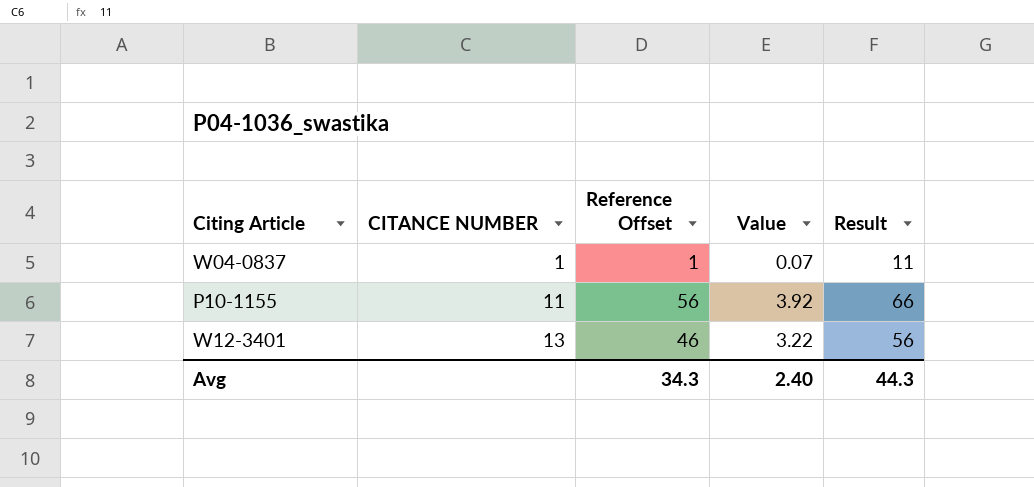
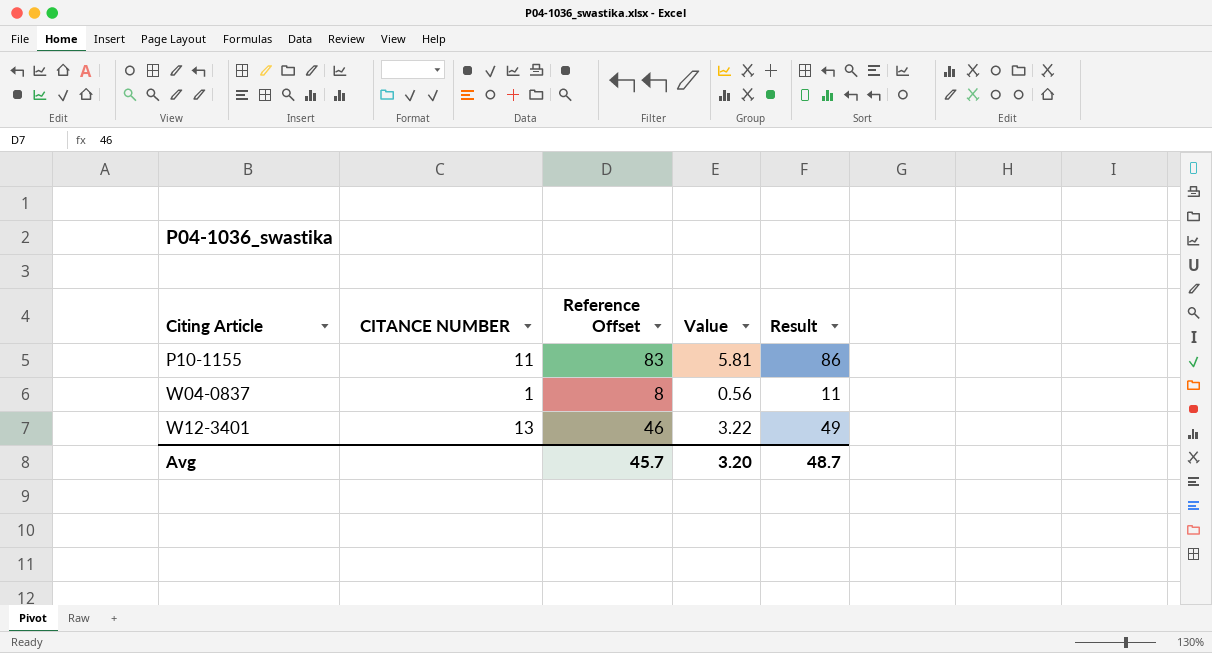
row order: CITANCE NUMBER ascending -> Citing Article ascending
column Result | formula: [Reference Offset] + 10 -> [Reference Offset] + 3
P10-1155 | Reference Offset: 56 -> 83
P10-1155 | Value: 3.92 -> 5.81
W04-0837 | Reference Offset: 1 -> 8
W04-0837 | Value: 0.07 -> 0.56
Avg | Reference Offset: 34.3 -> 45.7
Avg | Value: 2.40 -> 3.20
Avg | Result: 44.3 -> 48.7

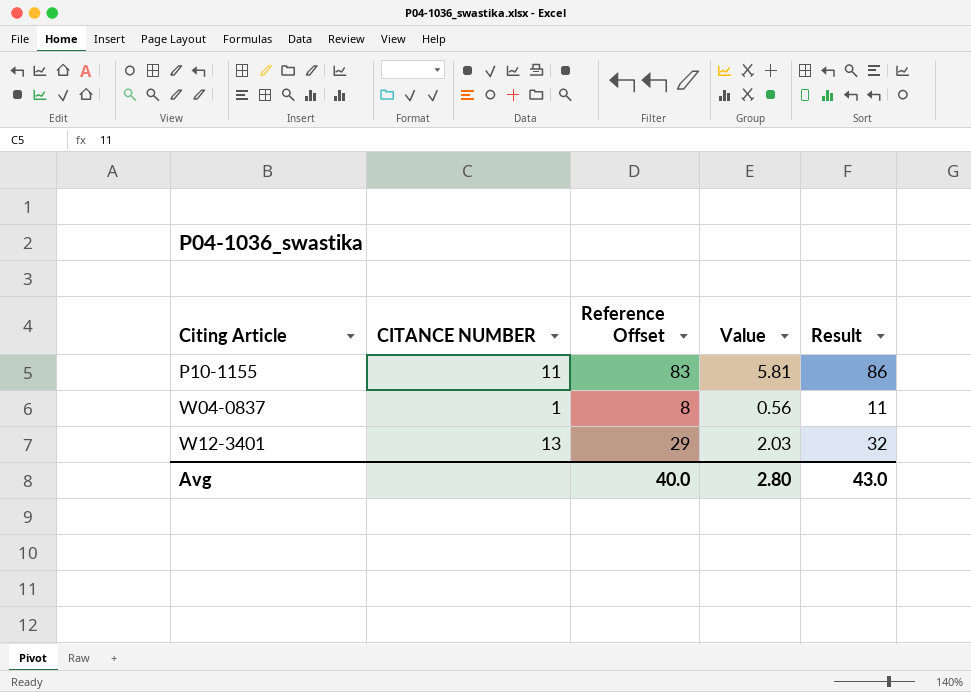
W12-3401 | Reference Offset: 46 -> 29
W12-3401 | Value: 3.22 -> 2.03
W12-3401 | Result: 49 -> 32
Avg | Reference Offset: 45.7 -> 40.0
Avg | Value: 3.20 -> 2.80
Avg | Result: 48.7 -> 43.0

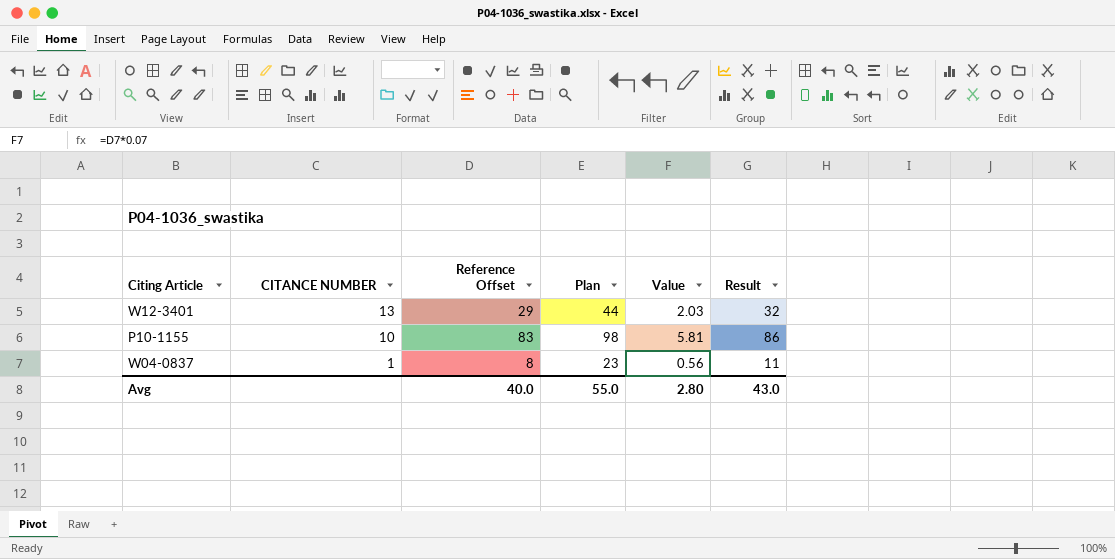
row order: Citing Article ascending -> CITANCE NUMBER descending
column Plan | formula: none -> [Reference Offset] + 15
P10-1155 | CITANCE NUMBER: 11 -> 10

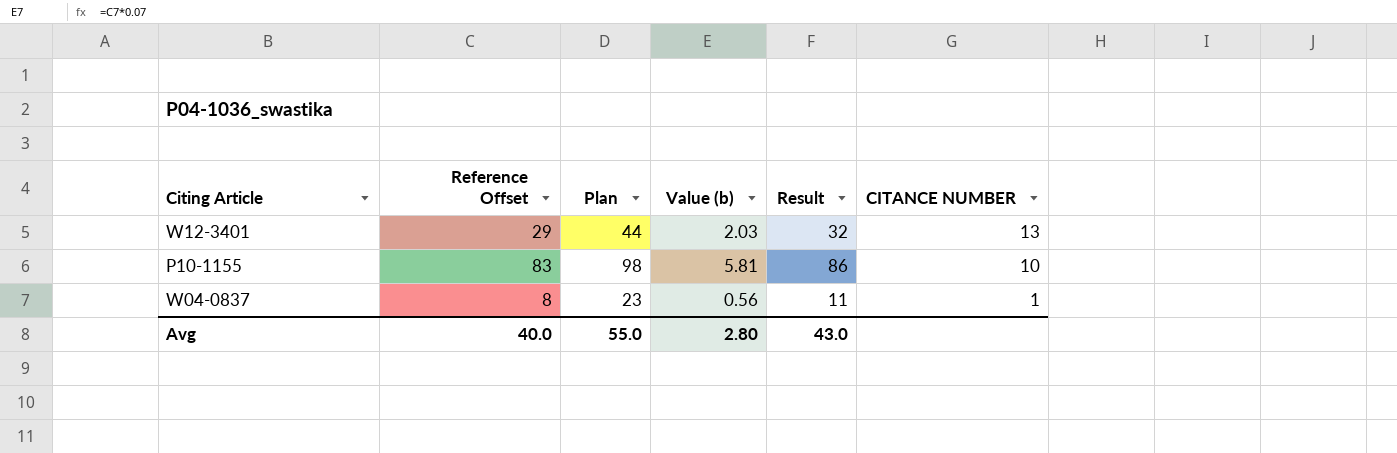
column name: Value -> Value (b)
column CITANCE NUMBER | position: 2 -> 6

